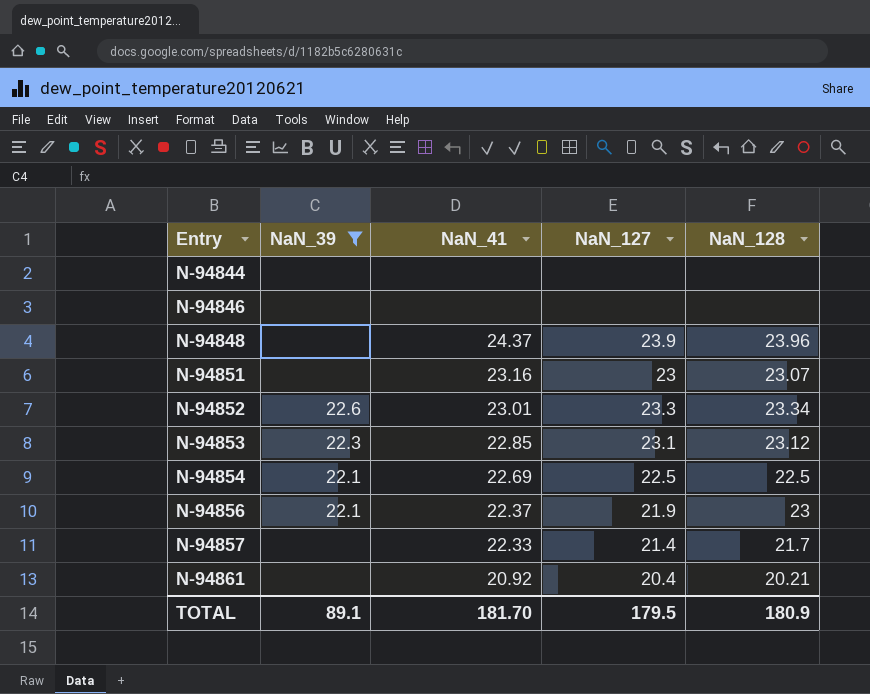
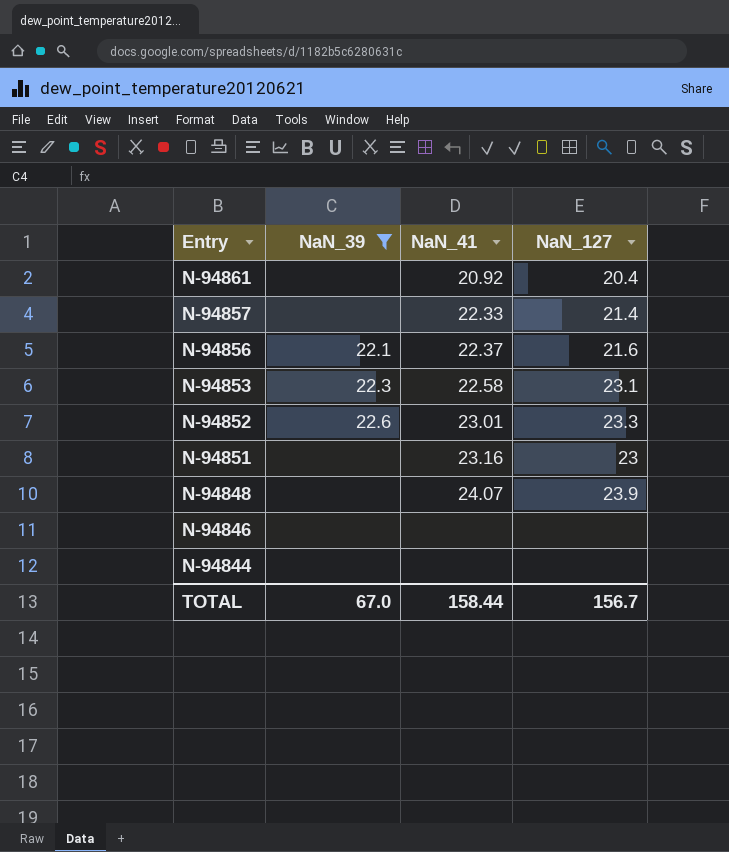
row order: Entry ascending -> Entry descending
column NaN_128 | position: 5 -> none
row N-94854: 22.1 | 22.69 | 22.5 | 22.5 -> none
N-94856 | NaN_127: 21.9 -> 21.6
N-94853 | NaN_41: 22.85 -> 22.58
N-94848 | NaN_41: 24.37 -> 24.07
TOTAL | NaN_39: 89.1 -> 67.0
TOTAL | NaN_41: 181.70 -> 158.44
TOTAL | NaN_127: 179.5 -> 156.7

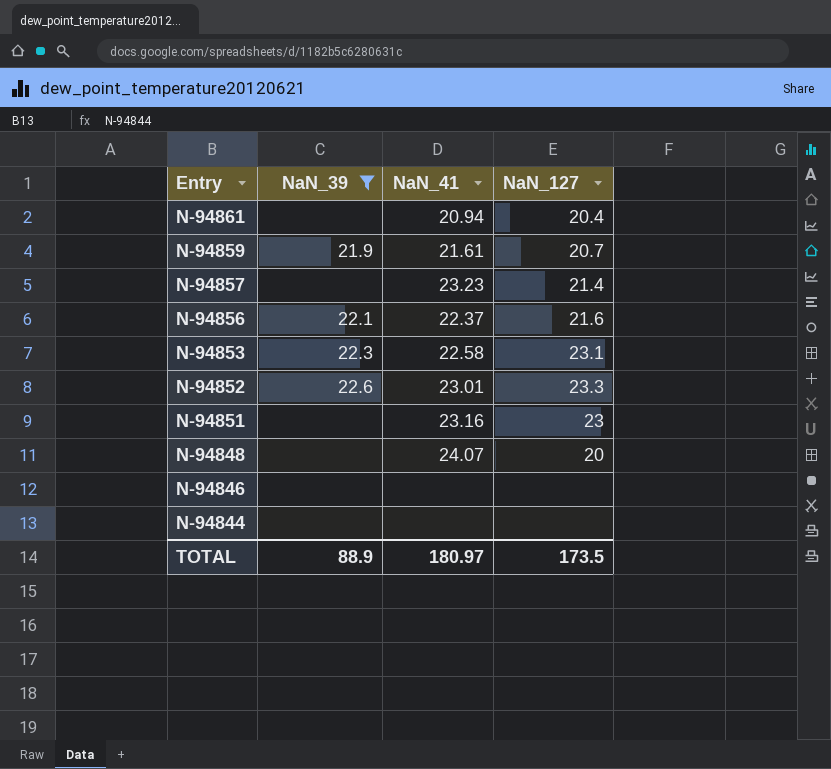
N-94861 | NaN_41: 20.92 -> 20.94
row N-94859: none -> 21.9 | 21.61 | 20.7
N-94857 | NaN_41: 22.33 -> 23.23
N-94848 | NaN_127: 23.9 -> 20
TOTAL | NaN_39: 67.0 -> 88.9
TOTAL | NaN_41: 158.44 -> 180.97
TOTAL | NaN_127: 156.7 -> 173.5

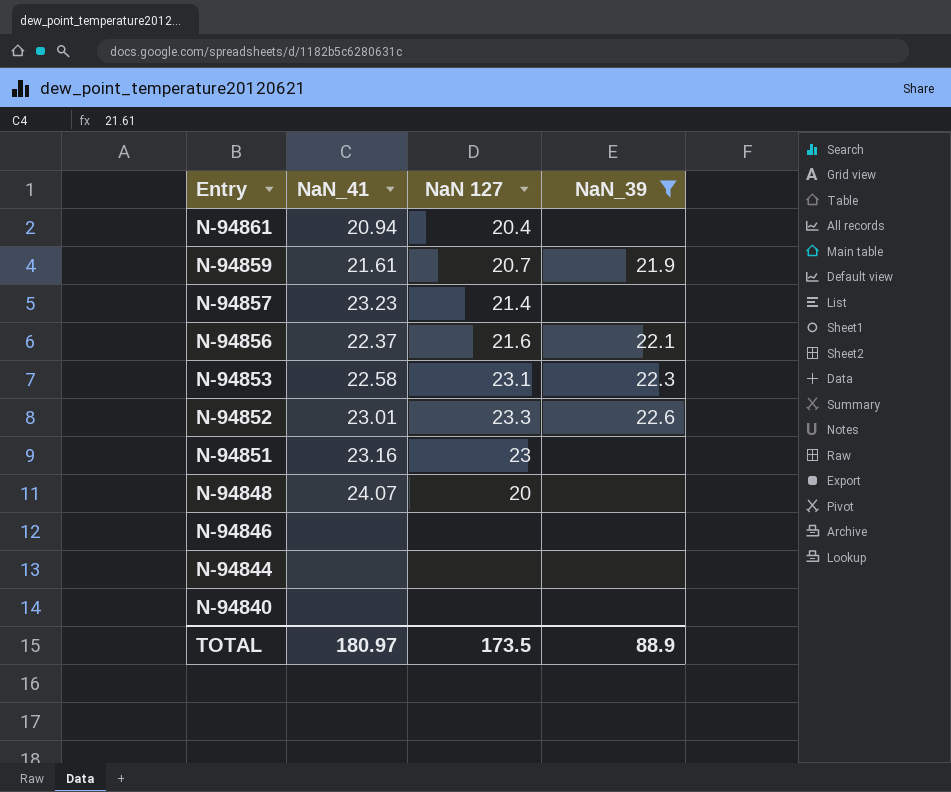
column name: NaN_127 -> NaN 127
column NaN_39 | position: 2 -> 4
row N-94840: none -> none | none | none

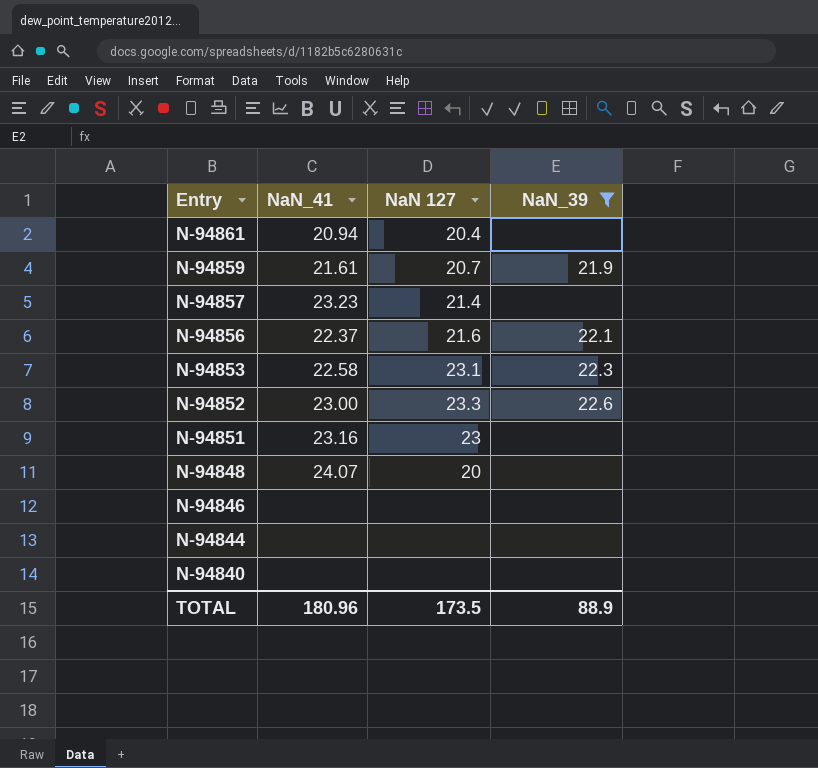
N-94852 | NaN_41: 23.01 -> 23.00
TOTAL | NaN_41: 180.97 -> 180.96

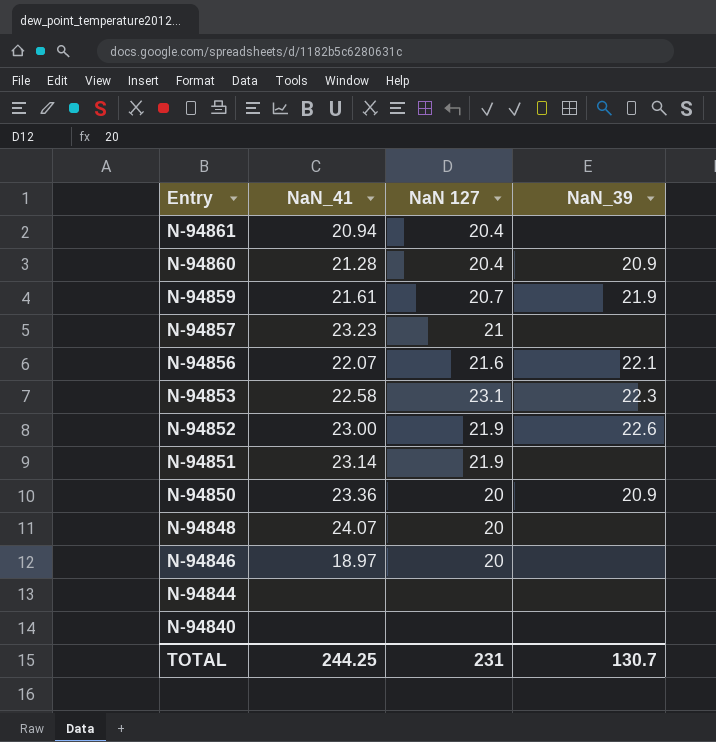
filter: NaN_39 != 20.9 -> none
N-94857 | NaN 127: 21.4 -> 21
N-94856 | NaN_41: 22.37 -> 22.07
N-94852 | NaN 127: 23.3 -> 21.9
N-94851 | NaN_41: 23.16 -> 23.14
N-94851 | NaN 127: 23 -> 21.9
N-94846 | NaN_41: none -> 18.97
N-94846 | NaN 127: none -> 20
TOTAL | NaN_41: 180.96 -> 244.25
TOTAL | NaN 127: 173.5 -> 231
TOTAL | NaN_39: 88.9 -> 130.7

